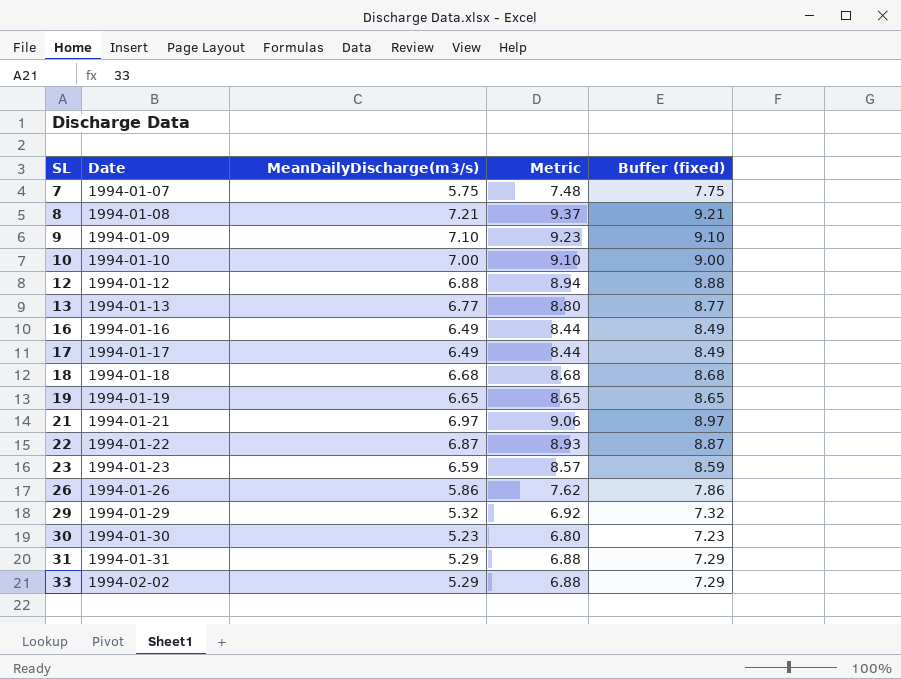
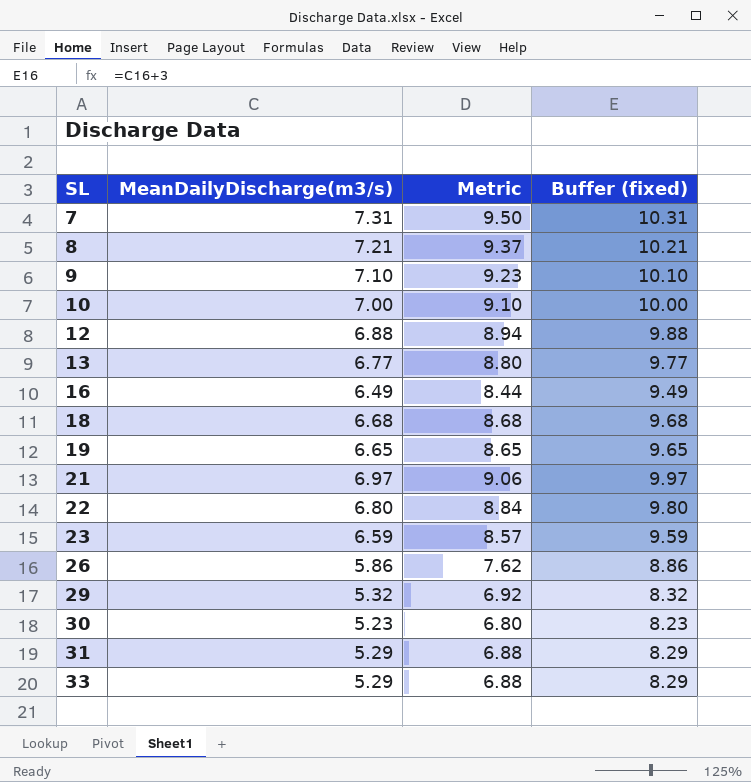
column Date | position: 2 -> none
column Buffer (fixed) | formula: [MeanDailyDischarge(m3/s)] + 2 -> [MeanDailyDischarge(m3/s)] + 3
row 17: 1994-01-17 | 6.49 | 8.44 | 8.49 -> none
7 | MeanDailyDischarge(m3/s): 5.75 -> 7.31
7 | Metric: 7.48 -> 9.50
22 | MeanDailyDischarge(m3/s): 6.87 -> 6.80
22 | Metric: 8.93 -> 8.84

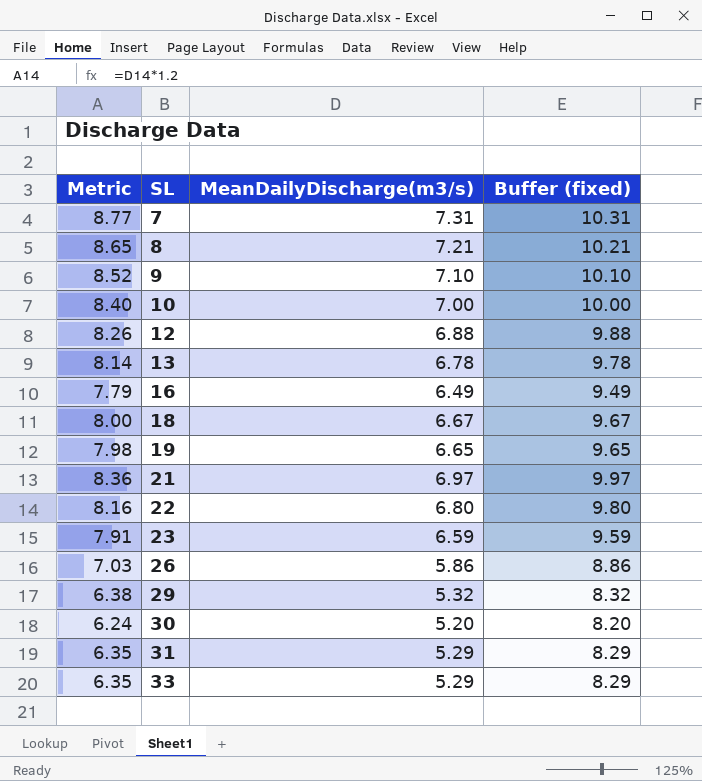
column Metric | formula: [MeanDailyDischarge(m3/s)] * 1.3 -> [MeanDailyDischarge(m3/s)] * 1.2
column Metric | position: 3 -> 1
13 | MeanDailyDischarge(m3/s): 6.77 -> 6.78
13 | Buffer (fixed): 9.77 -> 9.78
18 | MeanDailyDischarge(m3/s): 6.68 -> 6.67
18 | Buffer (fixed): 9.68 -> 9.67
30 | MeanDailyDischarge(m3/s): 5.23 -> 5.20
30 | Buffer (fixed): 8.23 -> 8.20

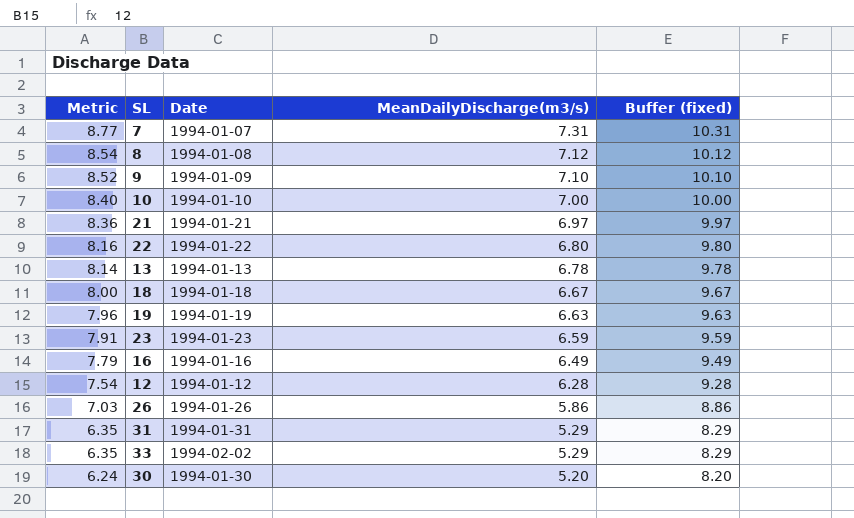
row order: SL ascending -> Metric descending
column Date | position: none -> 3
row 29: 6.38 | 5.32 | 8.32 -> none
8 | Metric: 8.65 -> 8.54
8 | MeanDailyDischarge(m3/s): 7.21 -> 7.12
8 | Buffer (fixed): 10.21 -> 10.12
19 | Metric: 7.98 -> 7.96
19 | MeanDailyDischarge(m3/s): 6.65 -> 6.63
19 | Buffer (fixed): 9.65 -> 9.63
12 | Metric: 8.26 -> 7.54
12 | MeanDailyDischarge(m3/s): 6.88 -> 6.28
12 | Buffer (fixed): 9.88 -> 9.28

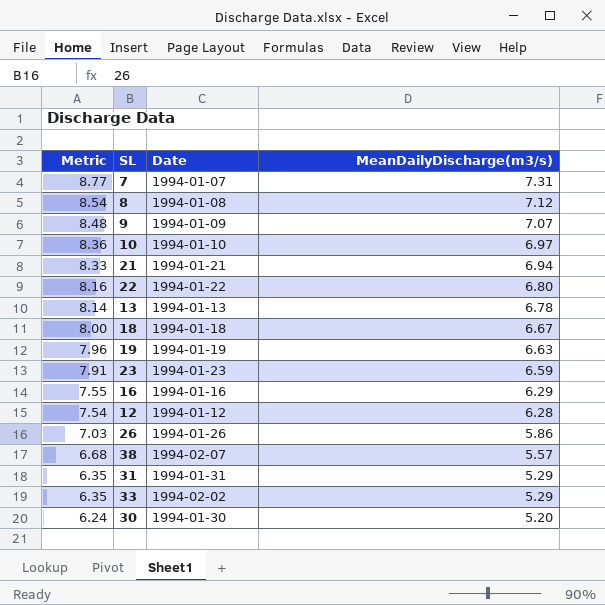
column Buffer (fixed) | formula: [MeanDailyDischarge(m3/s)] + 3 -> none
9 | Metric: 8.52 -> 8.48
9 | MeanDailyDischarge(m3/s): 7.10 -> 7.07
10 | Metric: 8.40 -> 8.36
10 | MeanDailyDischarge(m3/s): 7.00 -> 6.97
21 | Metric: 8.36 -> 8.33
21 | MeanDailyDischarge(m3/s): 6.97 -> 6.94
16 | Metric: 7.79 -> 7.55
16 | MeanDailyDischarge(m3/s): 6.49 -> 6.29
row 38: none -> 6.68 | 1994-02-07 | 5.57

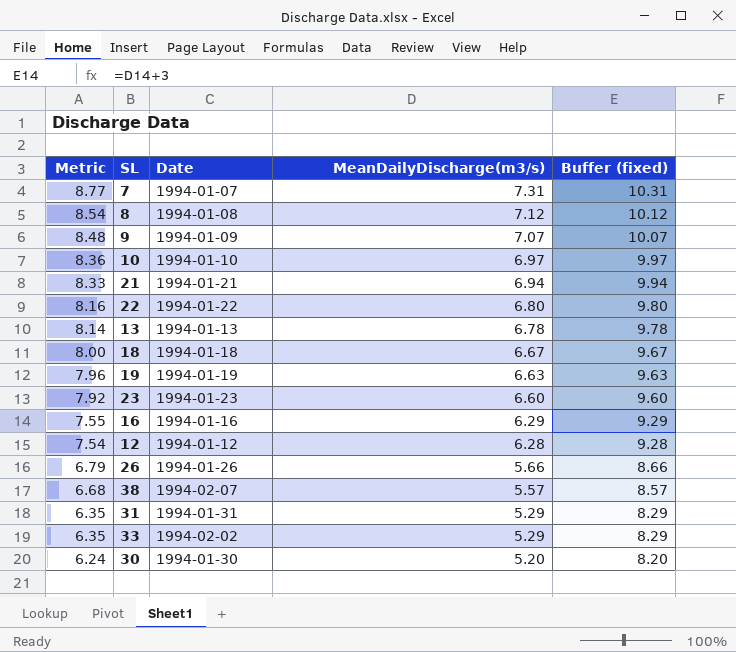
column Buffer (fixed) | formula: none -> [MeanDailyDischarge(m3/s)] + 3
23 | Metric: 7.91 -> 7.92
23 | MeanDailyDischarge(m3/s): 6.59 -> 6.60
26 | Metric: 7.03 -> 6.79
26 | MeanDailyDischarge(m3/s): 5.86 -> 5.66

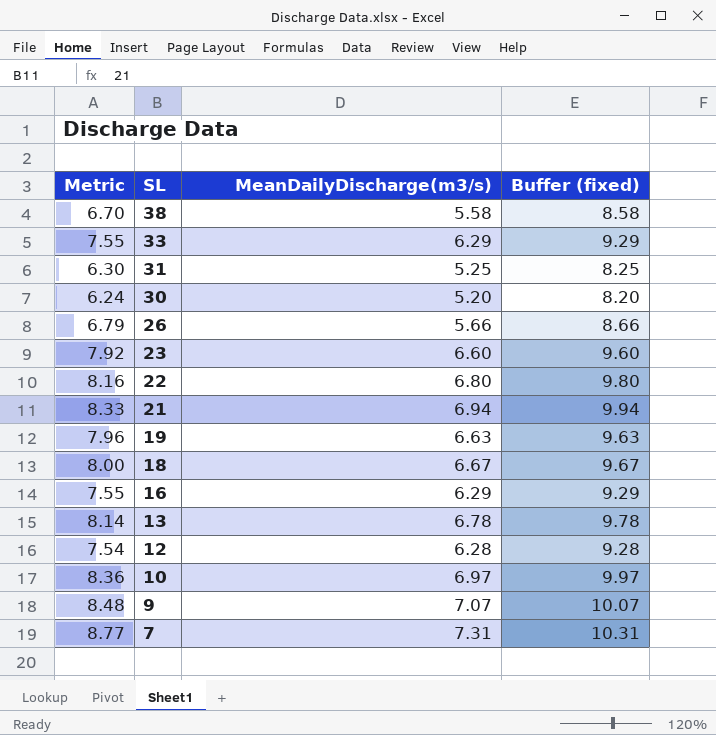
row order: Metric descending -> SL descending
column Date | position: 3 -> none
row 8: 8.54 | 1994-01-08 | 7.12 | 10.12 -> none
38 | Metric: 6.68 -> 6.70
38 | MeanDailyDischarge(m3/s): 5.57 -> 5.58
38 | Buffer (fixed): 8.57 -> 8.58
33 | Metric: 6.35 -> 7.55
33 | MeanDailyDischarge(m3/s): 5.29 -> 6.29
33 | Buffer (fixed): 8.29 -> 9.29
31 | Metric: 6.35 -> 6.30
31 | MeanDailyDischarge(m3/s): 5.29 -> 5.25
31 | Buffer (fixed): 8.29 -> 8.25

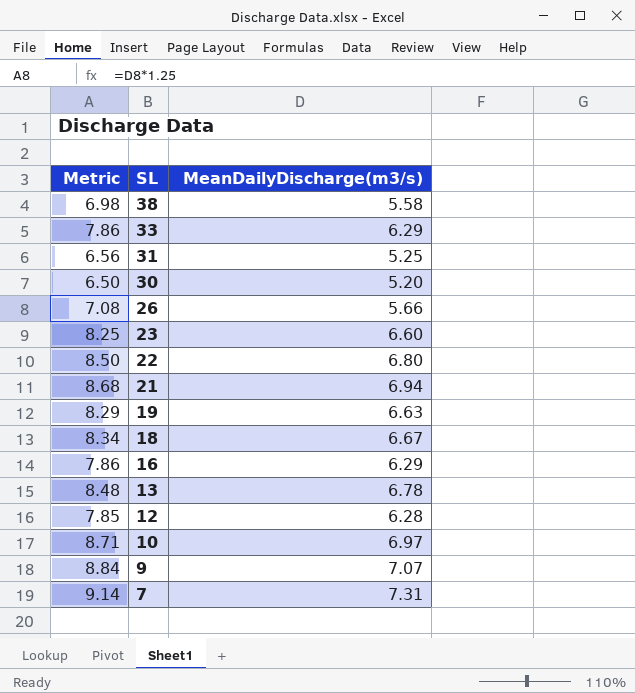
column Buffer (fixed) | formula: [MeanDailyDischarge(m3/s)] + 3 -> none
column Metric | formula: [MeanDailyDischarge(m3/s)] * 1.2 -> [MeanDailyDischarge(m3/s)] * 1.25

